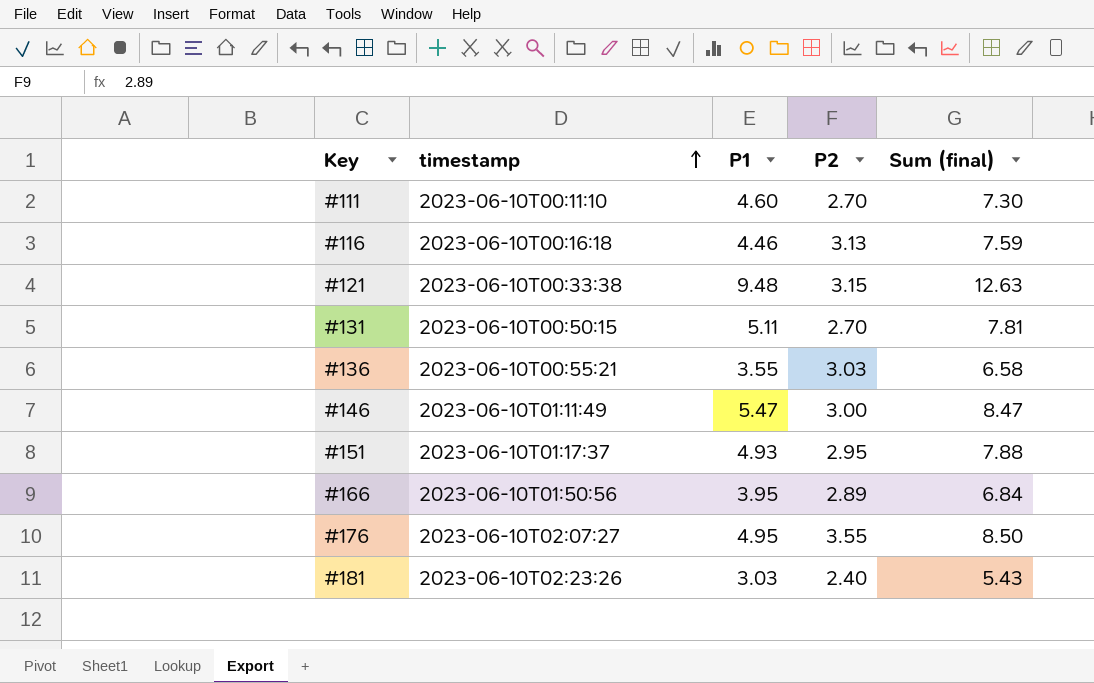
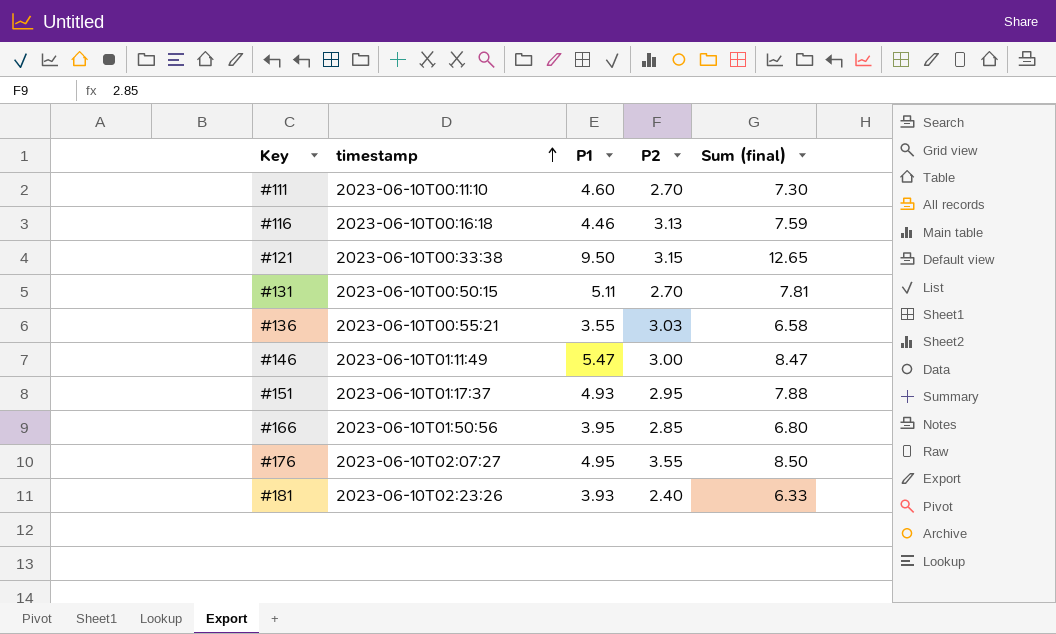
#121 | P1: 9.48 -> 9.50
#121 | Sum (final): 12.63 -> 12.65
#166 | P2: 2.89 -> 2.85
#166 | Sum (final): 6.84 -> 6.80
#181 | P1: 3.03 -> 3.93
#181 | Sum (final): 5.43 -> 6.33

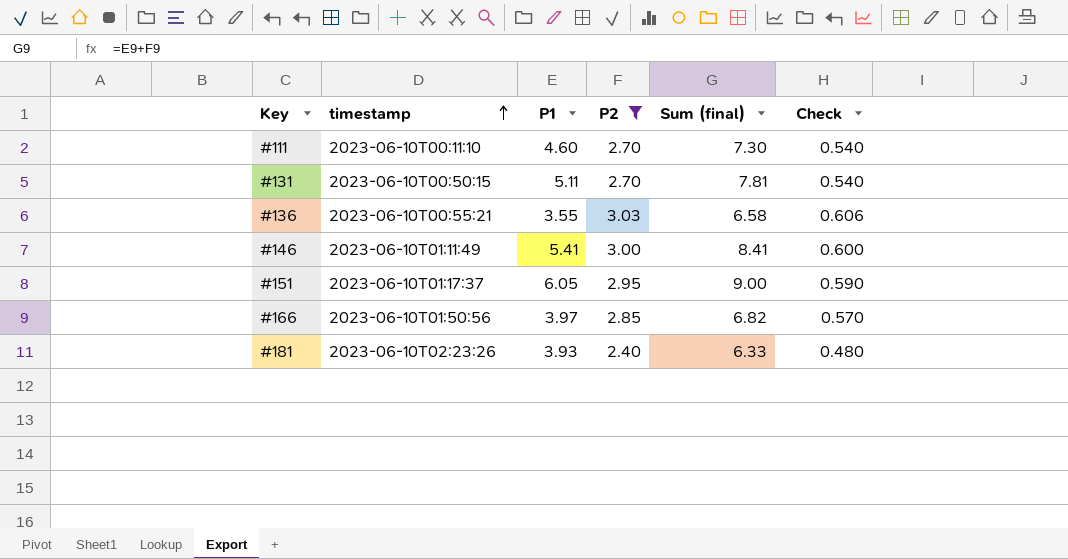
filter: none -> P2 <= 3.03
column Check | formula: none -> [P2] * 0.2
#146 | P1: 5.47 -> 5.41
#146 | Sum (final): 8.47 -> 8.41
#151 | P1: 4.93 -> 6.05
#151 | Sum (final): 7.88 -> 9.00
#166 | P1: 3.95 -> 3.97
#166 | Sum (final): 6.80 -> 6.82

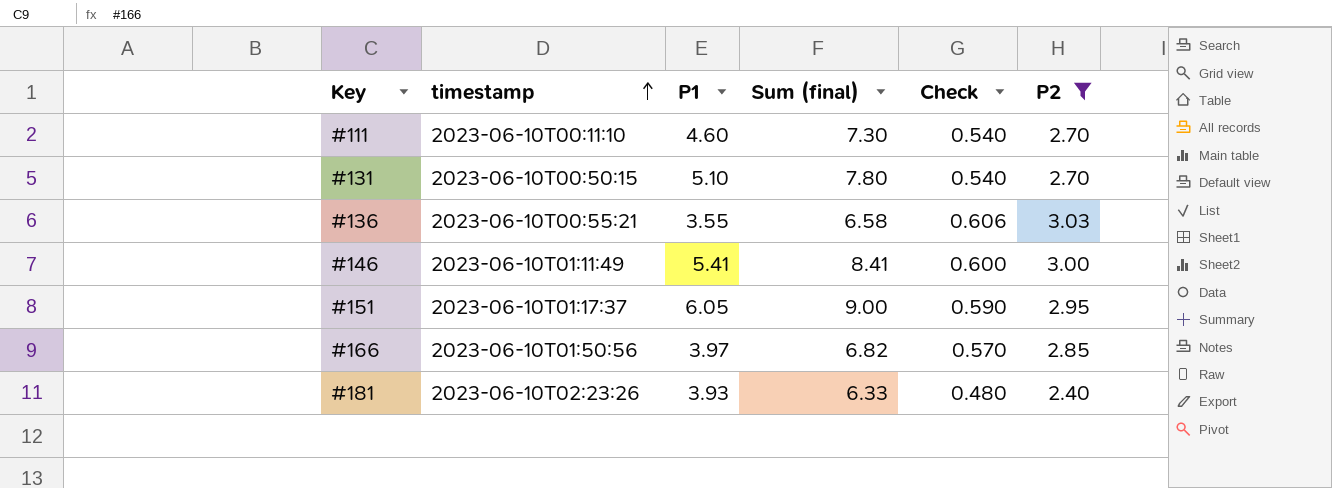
column P2 | position: 4 -> 6
#131 | P1: 5.11 -> 5.10
#131 | Sum (final): 7.81 -> 7.80

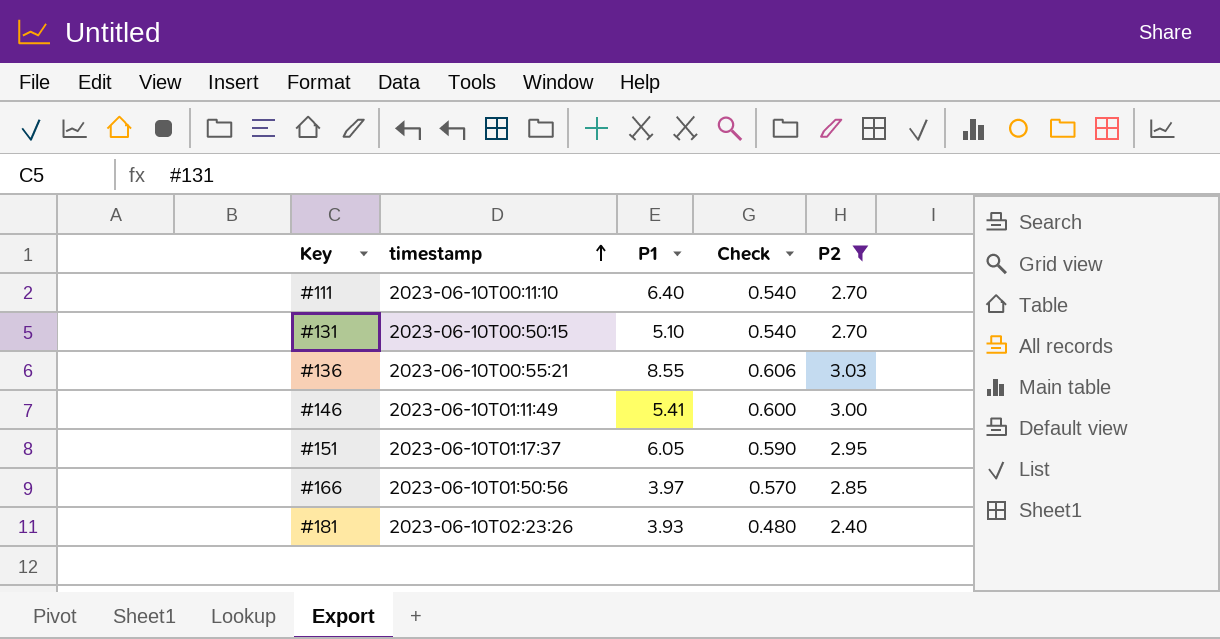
column Sum (final) | formula: [P1] + [P2] -> none
#111 | P1: 4.60 -> 6.40
#136 | P1: 3.55 -> 8.55

